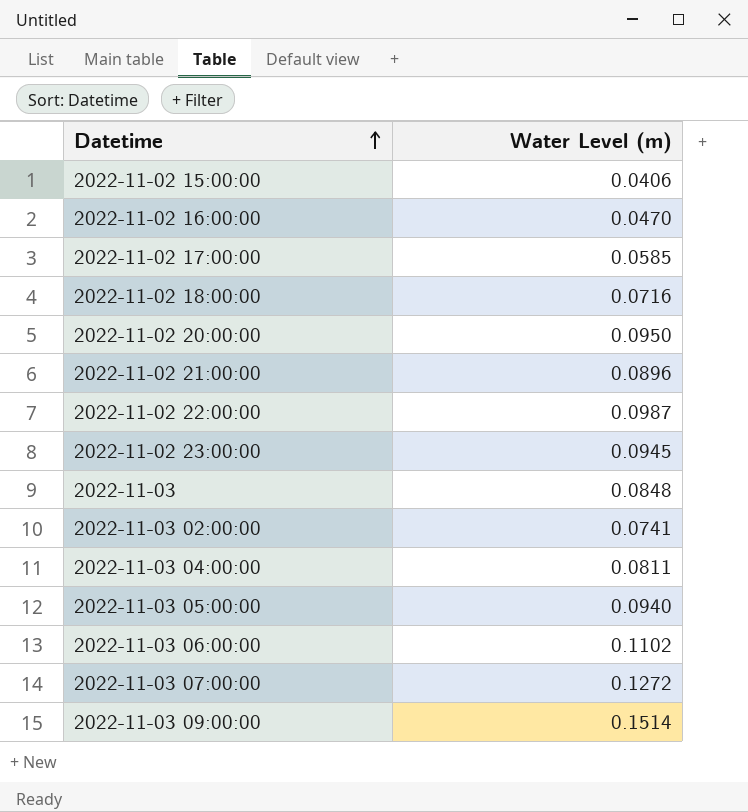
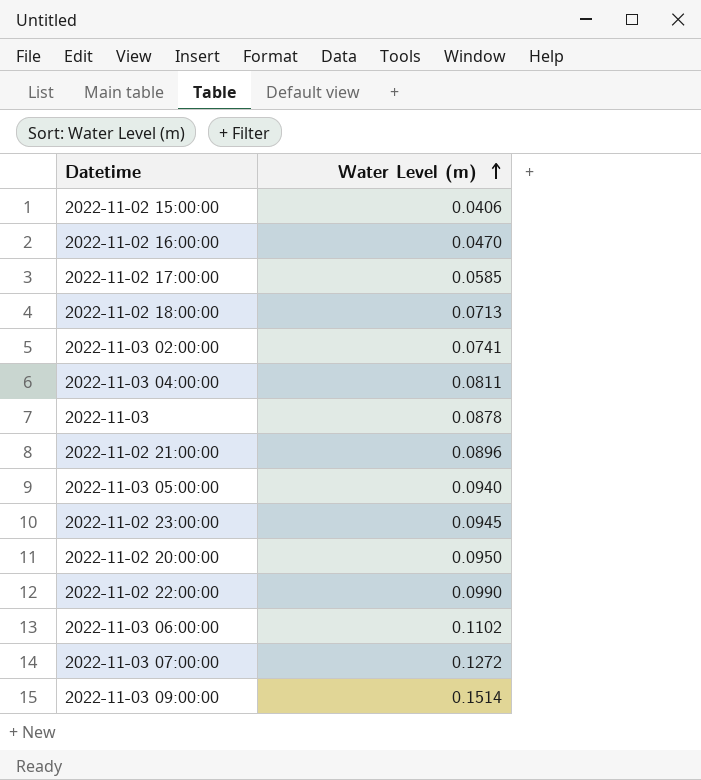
row order: Datetime ascending -> Water Level (m) ascending
2022-11-02 18:00:00 | Water Level (m): 0.0716 -> 0.0713
2022-11-03 | Water Level (m): 0.0848 -> 0.0878
2022-11-02 22:00:00 | Water Level (m): 0.0987 -> 0.0990

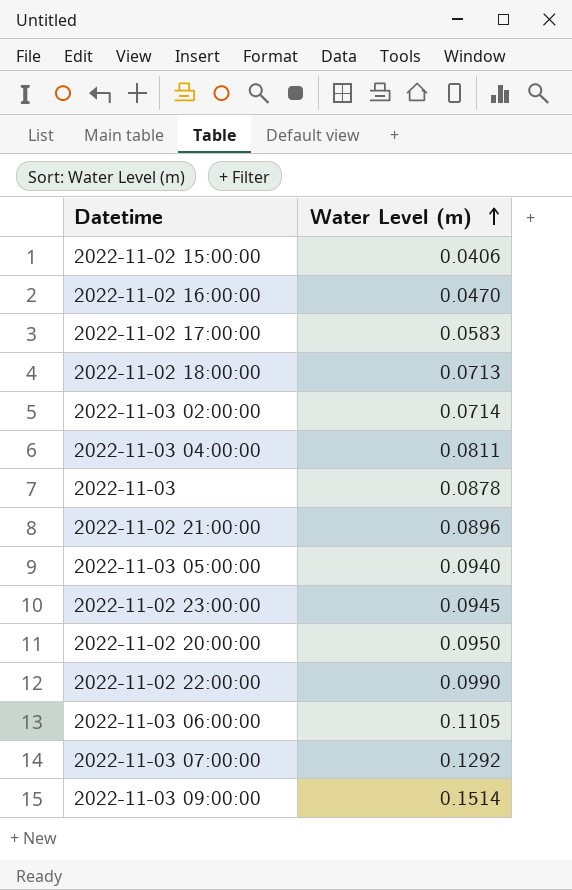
2022-11-02 17:00:00 | Water Level (m): 0.0585 -> 0.0583
2022-11-03 02:00:00 | Water Level (m): 0.0741 -> 0.0714
2022-11-03 06:00:00 | Water Level (m): 0.1102 -> 0.1105
2022-11-03 07:00:00 | Water Level (m): 0.1272 -> 0.1292

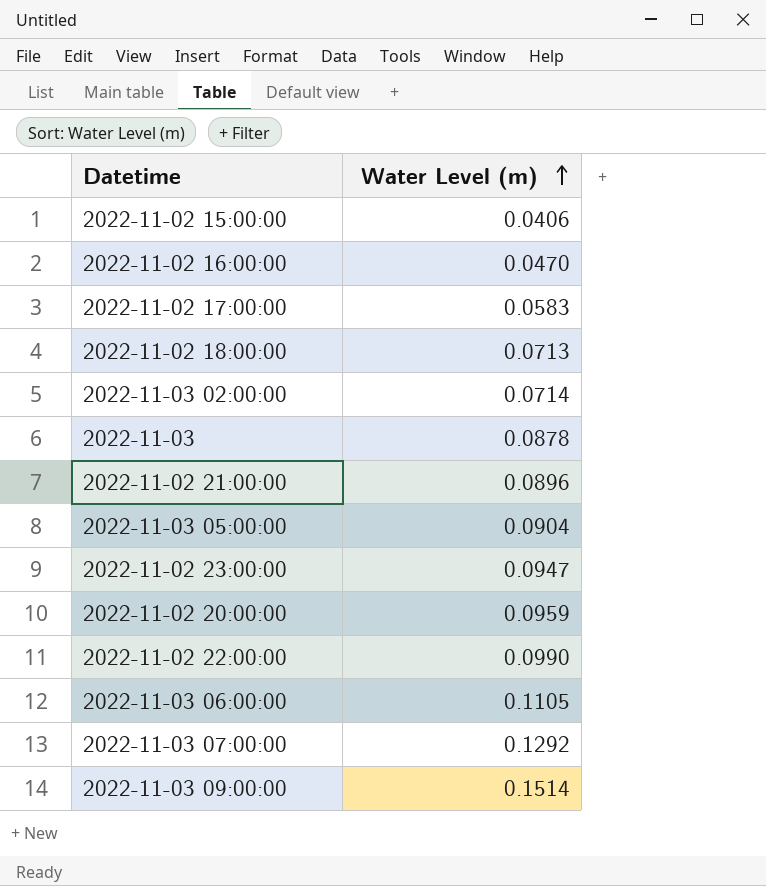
row 2022-11-03 04:00:00: 0.0811 -> none
2022-11-03 05:00:00 | Water Level (m): 0.0940 -> 0.0904
2022-11-02 23:00:00 | Water Level (m): 0.0945 -> 0.0947
2022-11-02 20:00:00 | Water Level (m): 0.0950 -> 0.0959

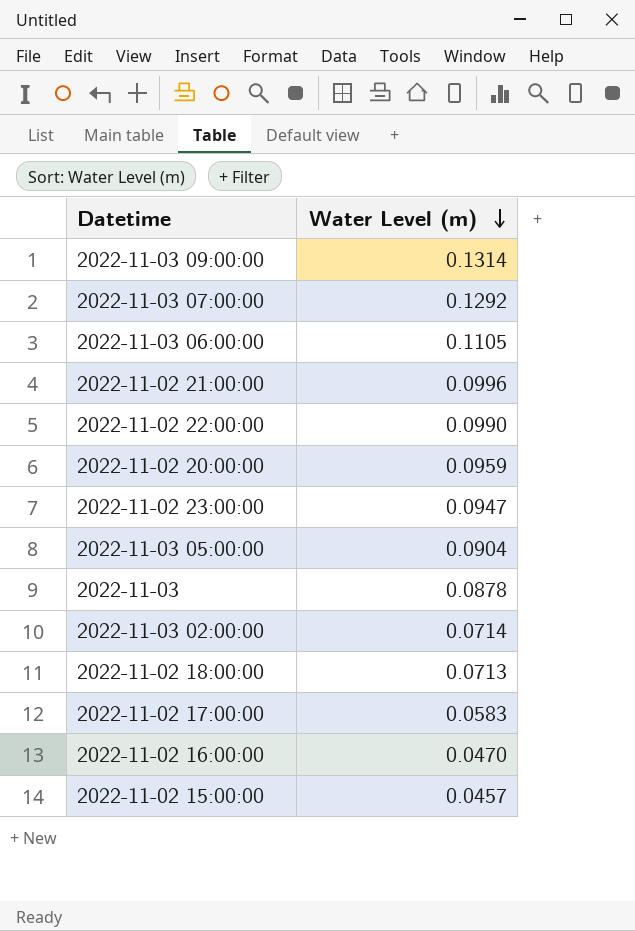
row order: Water Level (m) ascending -> Water Level (m) descending
2022-11-03 09:00:00 | Water Level (m): 0.1514 -> 0.1314
2022-11-02 21:00:00 | Water Level (m): 0.0896 -> 0.0996
2022-11-02 15:00:00 | Water Level (m): 0.0406 -> 0.0457

